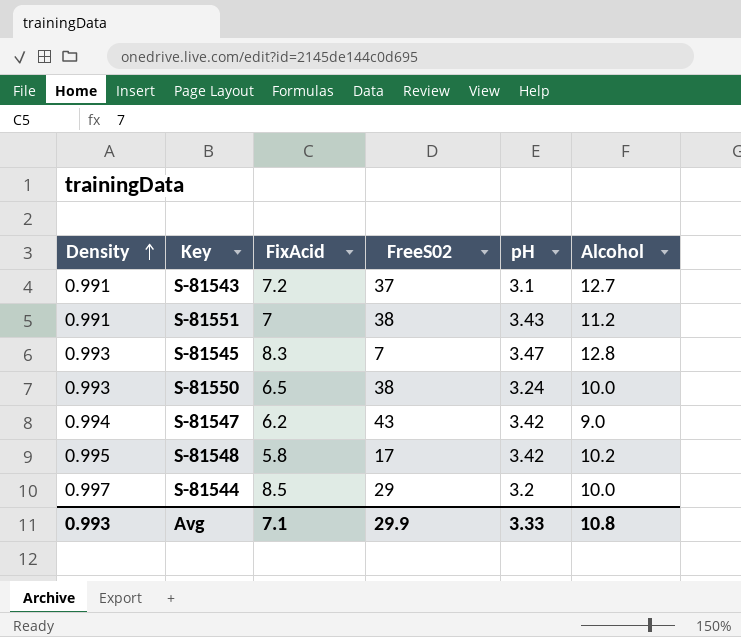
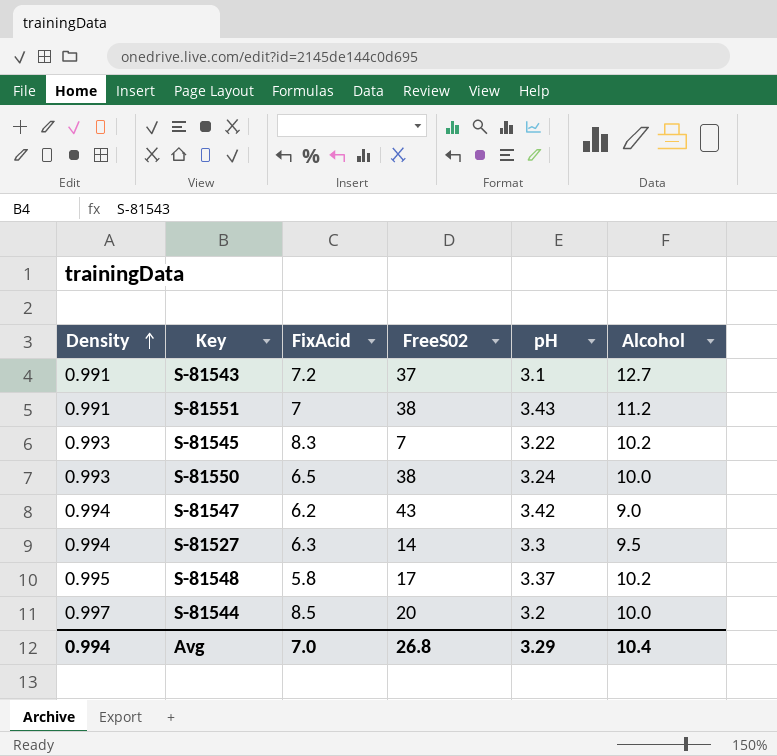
S-81545 | pH: 3.47 -> 3.22
S-81545 | Alcohol: 12.8 -> 10.2
row S-81527: none -> 0.994 | 6.3 | 14 | 3.3 | 9.5
S-81548 | pH: 3.42 -> 3.37
S-81544 | FreeS02: 29 -> 20
Avg | Density: 0.993 -> 0.994
Avg | FixAcid: 7.1 -> 7.0
Avg | FreeS02: 29.9 -> 26.8
Avg | pH: 3.33 -> 3.29
Avg | Alcohol: 10.8 -> 10.4

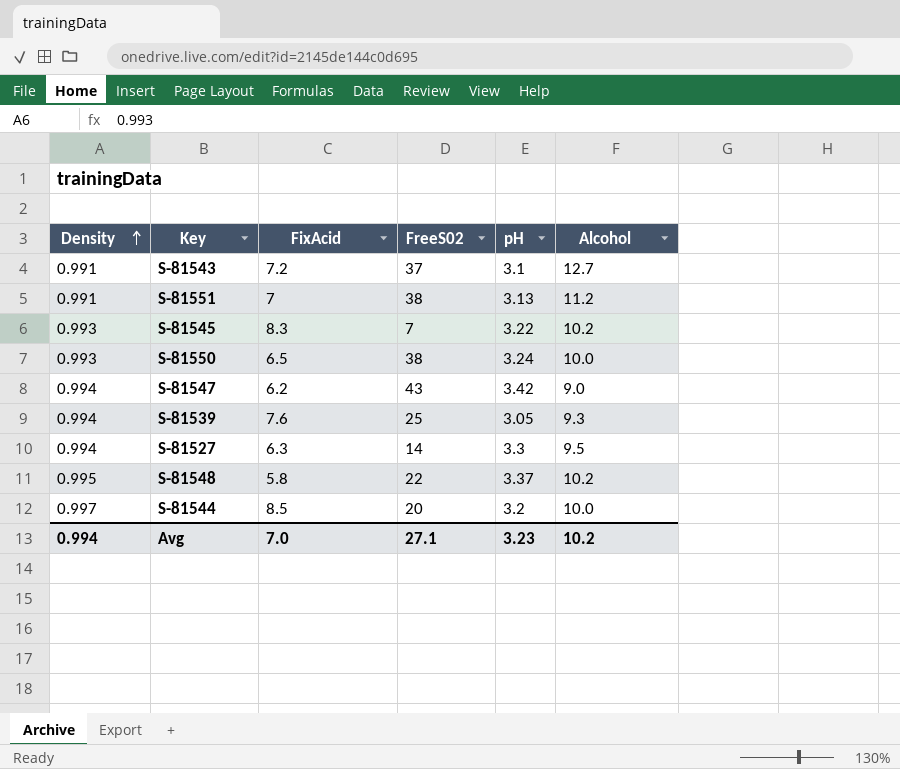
S-81551 | pH: 3.43 -> 3.13
row S-81539: none -> 0.994 | 7.6 | 25 | 3.05 | 9.3
S-81548 | FreeS02: 17 -> 22
Avg | FreeS02: 26.8 -> 27.1
Avg | pH: 3.29 -> 3.23
Avg | Alcohol: 10.4 -> 10.2

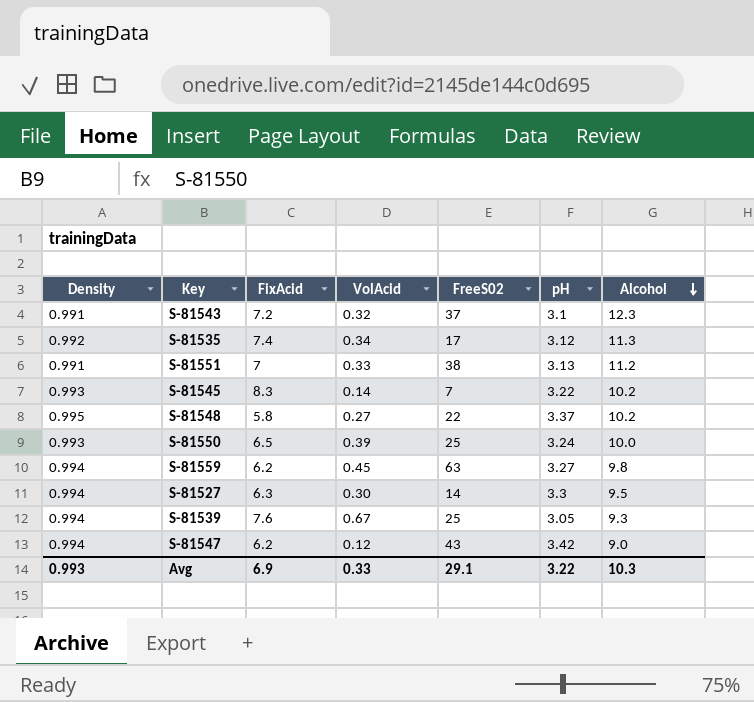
row order: Density ascending -> Alcohol descending
column VolAcid | position: none -> 4
row S-81544: 0.997 | 8.5 | 20 | 3.2 | 10.0 -> none
S-81543 | Alcohol: 12.7 -> 12.3
row S-81535: none -> 0.992 | 7.4 | 0.34 | 17 | 3.12 | 11.3
S-81550 | FreeS02: 38 -> 25
row S-81559: none -> 0.994 | 6.2 | 0.45 | 63 | 3.27 | 9.8
Avg | Density: 0.994 -> 0.993
Avg | FixAcid: 7.0 -> 6.9
Avg | FreeS02: 27.1 -> 29.1
Avg | pH: 3.23 -> 3.22
Avg | Alcohol: 10.2 -> 10.3

